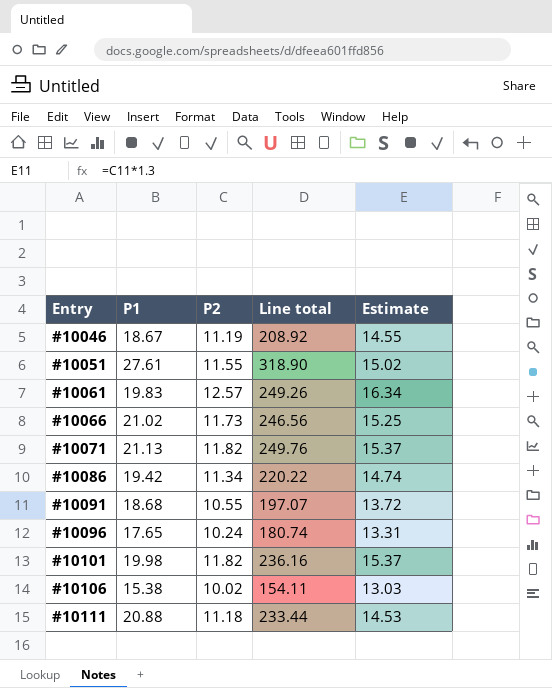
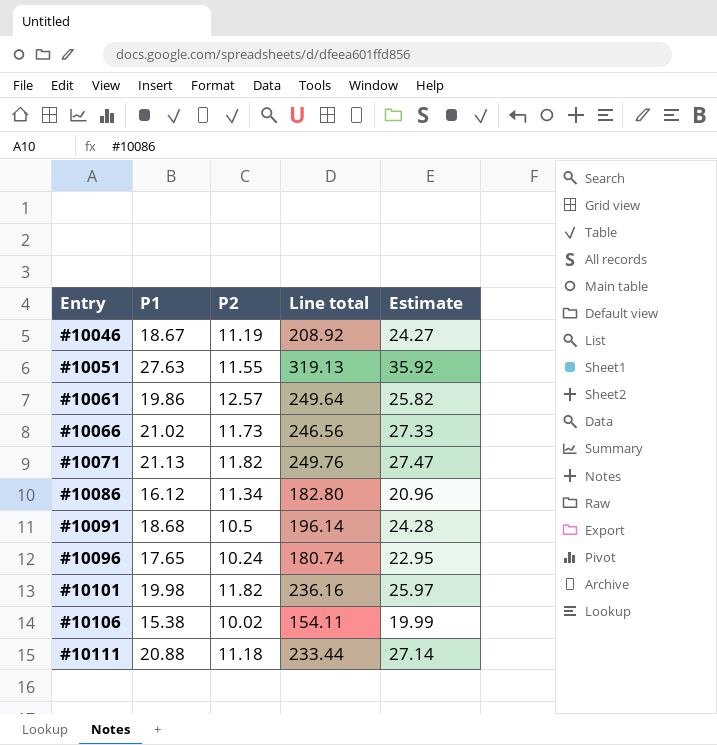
column Estimate | formula: [P2] * 1.3 -> [P1] * 1.3
#10051 | P1: 27.61 -> 27.63
#10051 | Line total: 318.90 -> 319.13
#10061 | P1: 19.83 -> 19.86
#10061 | Line total: 249.26 -> 249.64
#10086 | P1: 19.42 -> 16.12
#10086 | Line total: 220.22 -> 182.80
#10091 | P2: 10.55 -> 10.5
#10091 | Line total: 197.07 -> 196.14

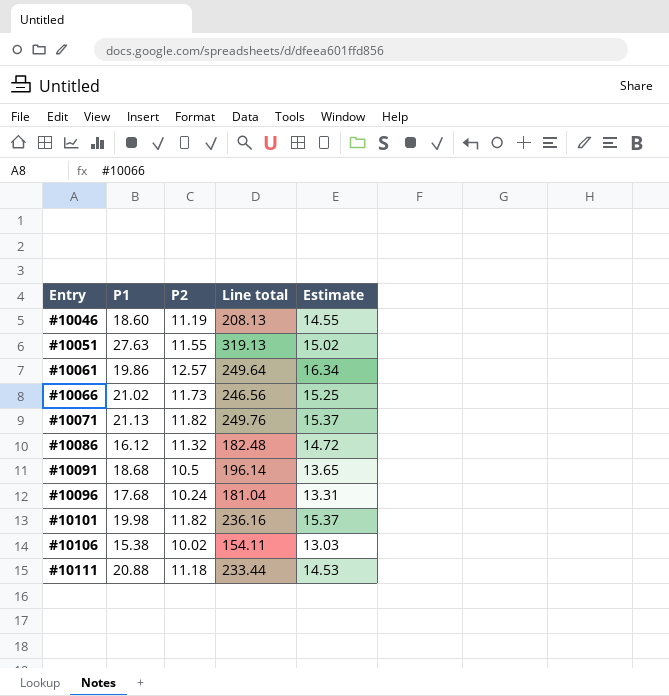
column Estimate | formula: [P1] * 1.3 -> [P2] * 1.3
#10046 | P1: 18.67 -> 18.60
#10046 | Line total: 208.92 -> 208.13
#10086 | P2: 11.34 -> 11.32
#10086 | Line total: 182.80 -> 182.48
#10096 | P1: 17.65 -> 17.68
#10096 | Line total: 180.74 -> 181.04

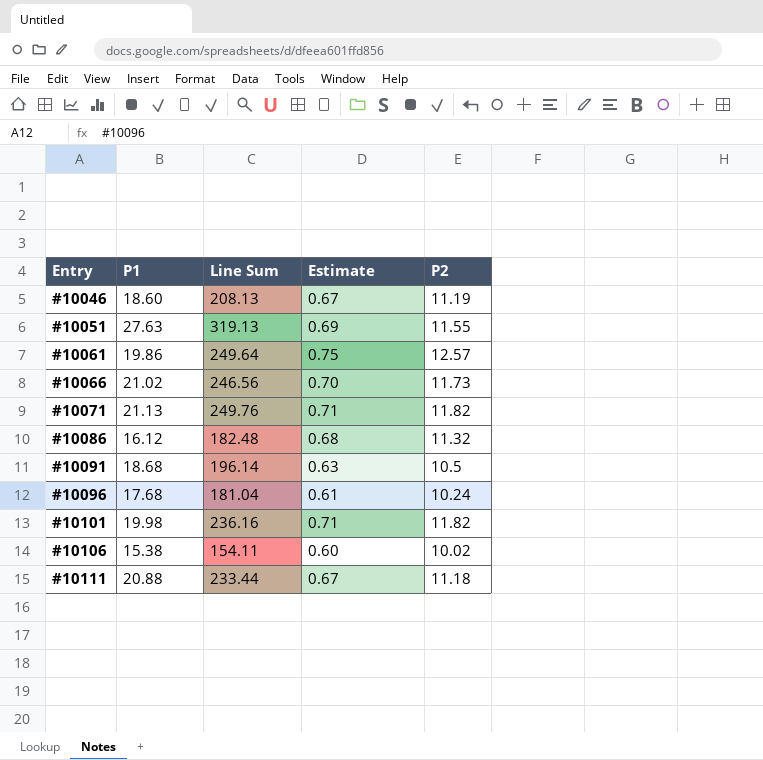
column name: Line total -> Line Sum
column Estimate | formula: [P2] * 1.3 -> [P2] * 0.06
column P2 | position: 3 -> 5

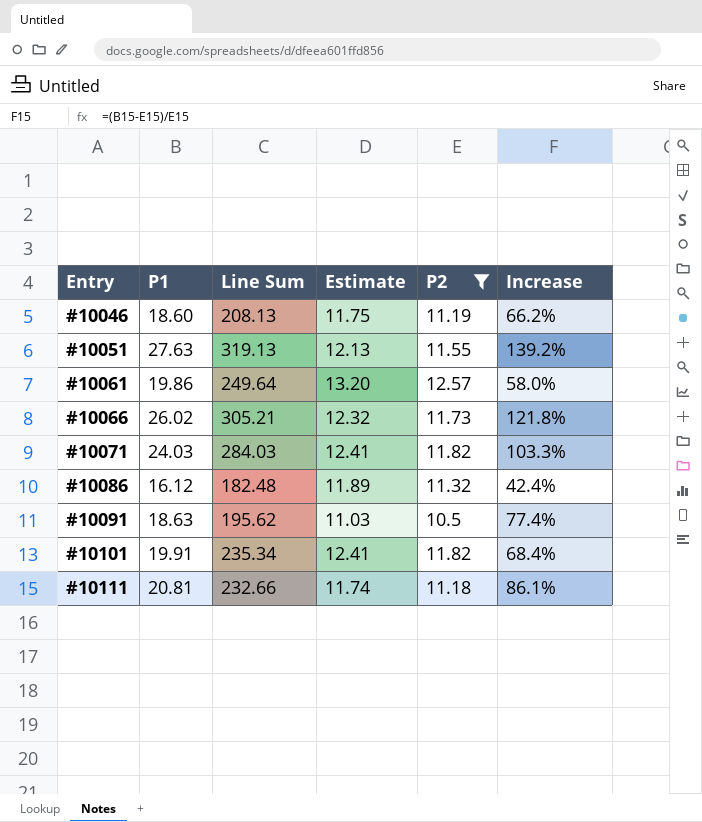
filter: none -> P2 >= 10.5
column Estimate | formula: [P2] * 0.06 -> [P2] * 1.05
column Increase | formula: none -> ([P1] - [P2]) / [P2]
#10066 | P1: 21.02 -> 26.02
#10066 | Line Sum: 246.56 -> 305.21
#10071 | P1: 21.13 -> 24.03
#10071 | Line Sum: 249.76 -> 284.03
#10091 | P1: 18.68 -> 18.63
#10091 | Line Sum: 196.14 -> 195.62
#10101 | P1: 19.98 -> 19.91
#10101 | Line Sum: 236.16 -> 235.34
#10111 | P1: 20.88 -> 20.81
#10111 | Line Sum: 233.44 -> 232.66

